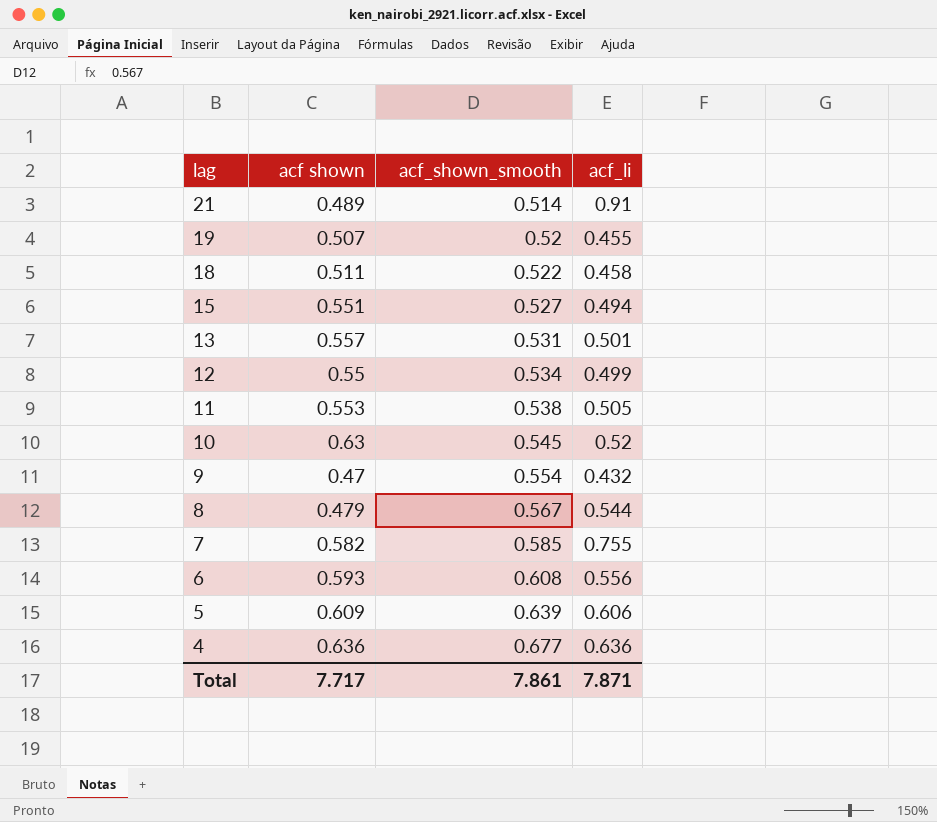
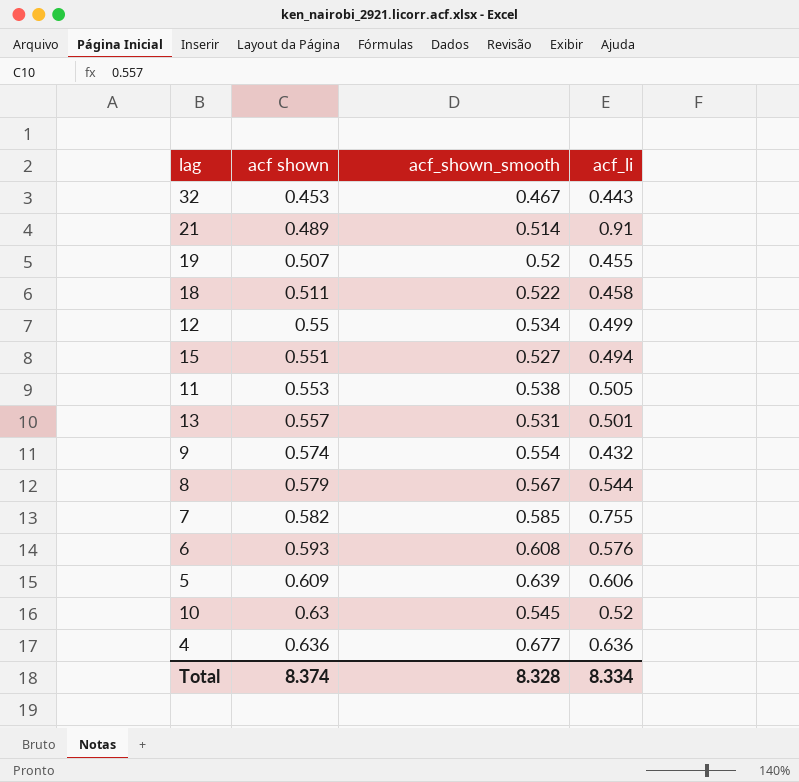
row order: lag descending -> acf shown ascending
row 32: none -> 0.453 | 0.467 | 0.443
9 | acf shown: 0.47 -> 0.574
8 | acf shown: 0.479 -> 0.579
6 | acf_li: 0.556 -> 0.576
Total | acf shown: 7.717 -> 8.374
Total | acf_shown_smooth: 7.861 -> 8.328
Total | acf_li: 7.871 -> 8.334

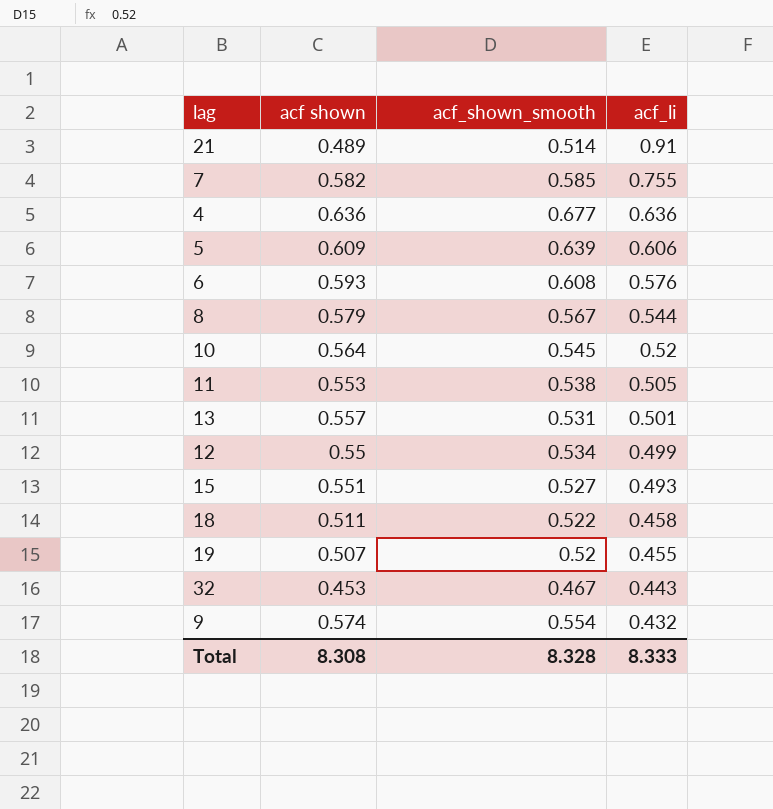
row order: acf shown ascending -> acf_li descending
10 | acf shown: 0.63 -> 0.564
15 | acf_li: 0.494 -> 0.493
Total | acf shown: 8.374 -> 8.308
Total | acf_li: 8.334 -> 8.333

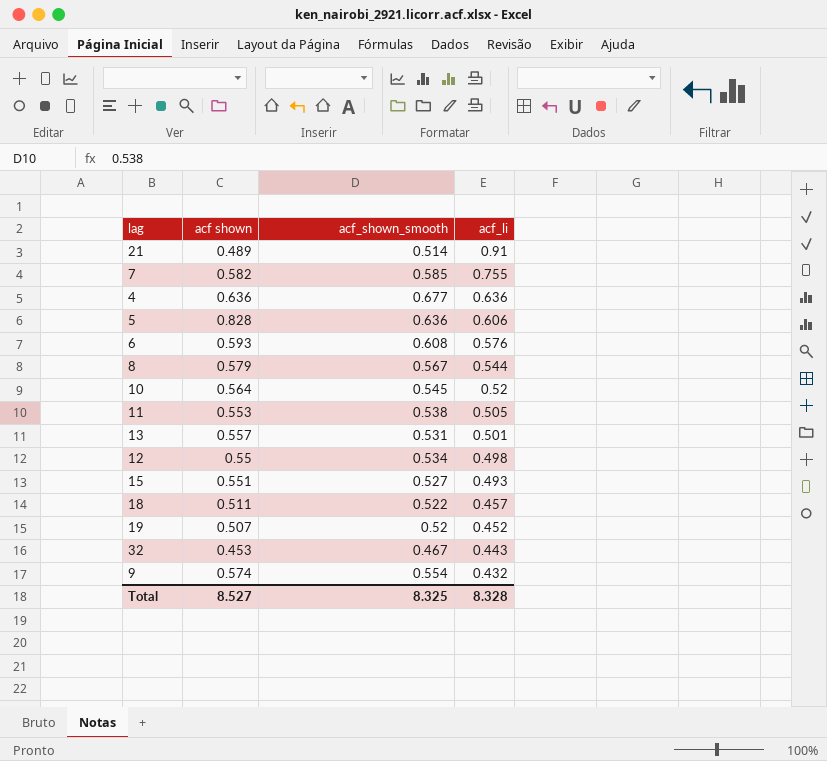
5 | acf shown: 0.609 -> 0.828
5 | acf_shown_smooth: 0.639 -> 0.636
12 | acf_li: 0.499 -> 0.498
18 | acf_li: 0.458 -> 0.457
19 | acf_li: 0.455 -> 0.452
Total | acf shown: 8.308 -> 8.527
Total | acf_shown_smooth: 8.328 -> 8.325
Total | acf_li: 8.333 -> 8.328

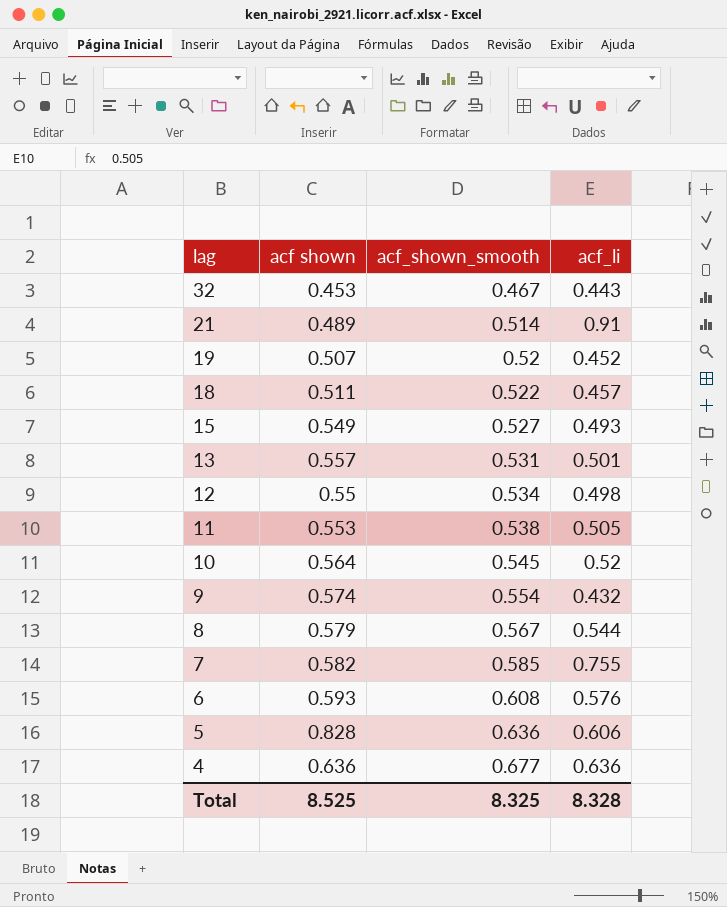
row order: acf_li descending -> lag descending
15 | acf shown: 0.551 -> 0.549
Total | acf shown: 8.527 -> 8.525

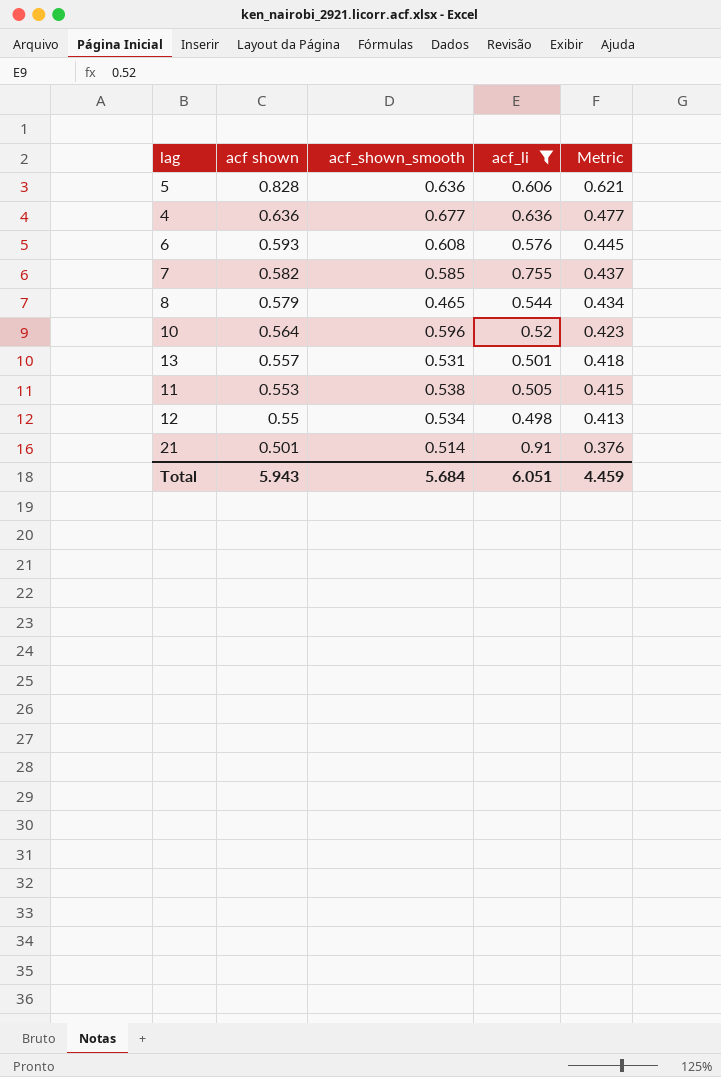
filter: none -> acf_li >= 0.498
row order: lag descending -> acf shown descending
column Metric | formula: none -> [acf shown] * 0.75
8 | acf_shown_smooth: 0.567 -> 0.465
10 | acf_shown_smooth: 0.545 -> 0.596
21 | acf shown: 0.489 -> 0.501
Total | acf shown: 8.525 -> 5.943
Total | acf_shown_smooth: 8.325 -> 5.684
Total | acf_li: 8.328 -> 6.051

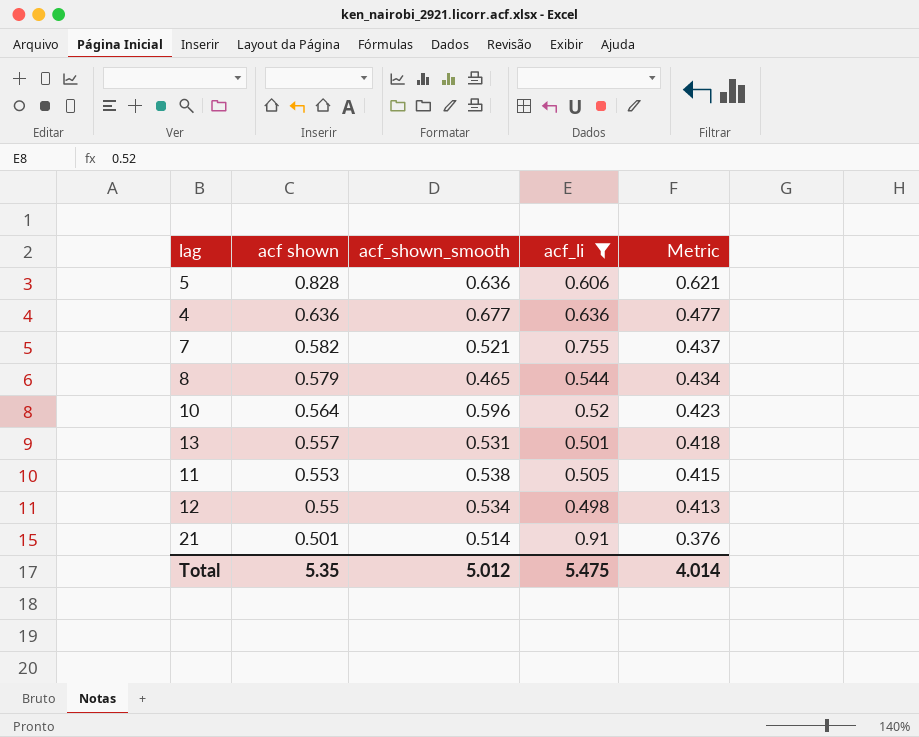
row 6: 0.593 | 0.608 | 0.576 | 0.445 -> none
7 | acf_shown_smooth: 0.585 -> 0.521
Total | acf shown: 5.943 -> 5.35
Total | acf_shown_smooth: 5.684 -> 5.012
Total | acf_li: 6.051 -> 5.475
Total | Metric: 4.459 -> 4.014

